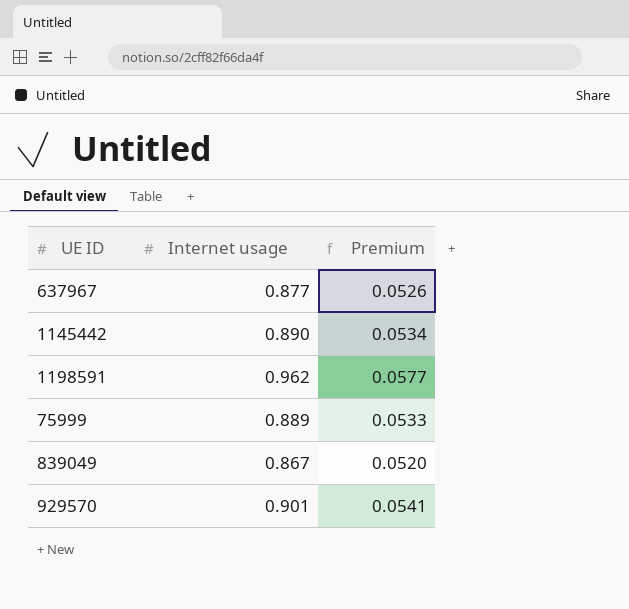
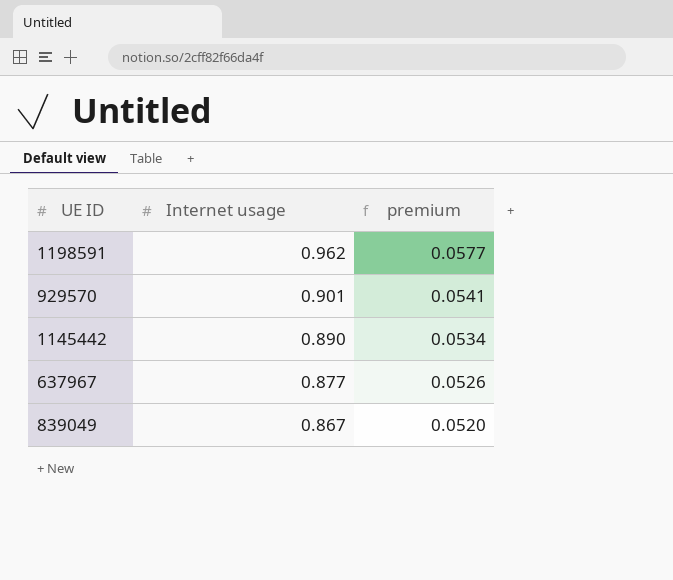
row order: none -> Internet usage descending
column name: Premium -> premium
row 75999: 0.889 | 0.0533 -> none

